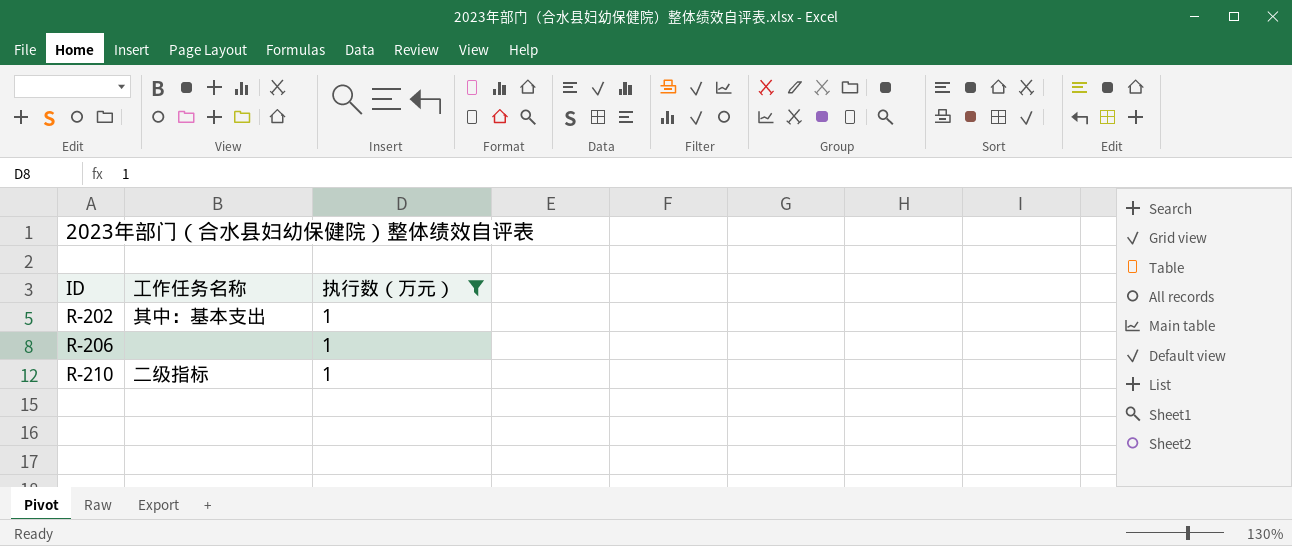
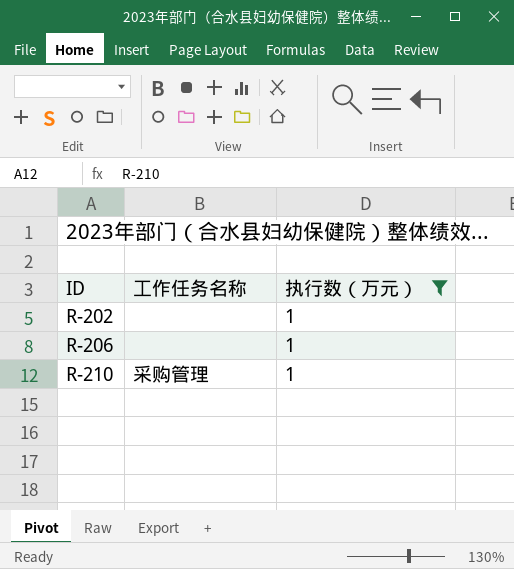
R-202 | 工作任务名称: 其中：基本支出 -> none
R-210 | 工作任务名称: 二级指标 -> 采购管理

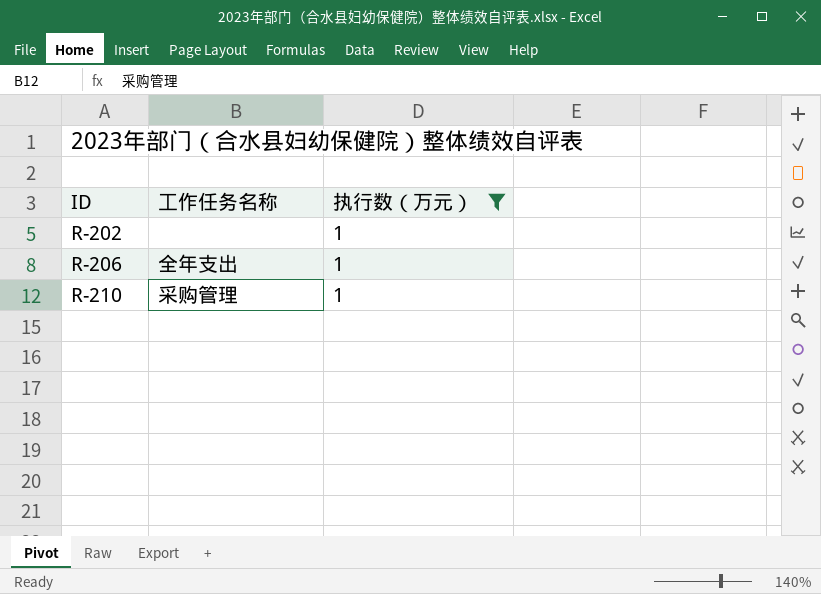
R-206 | 工作任务名称: none -> 全年支出

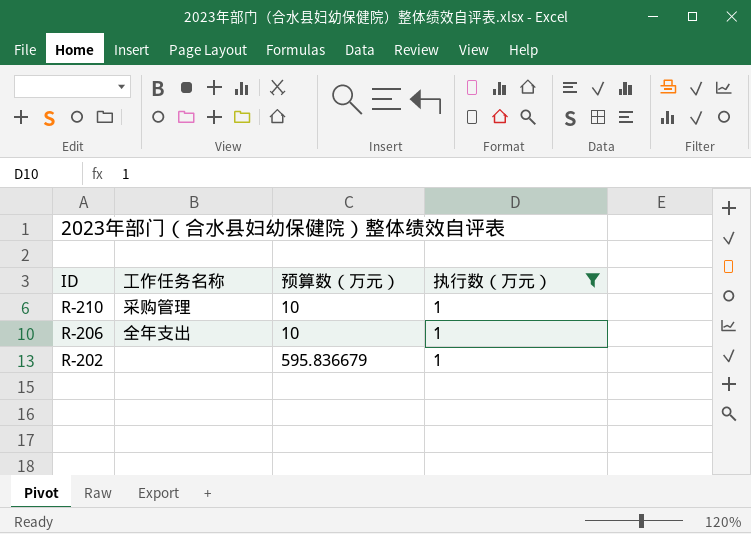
row order: ID ascending -> ID descending
column 预算数（万元） | position: none -> 3

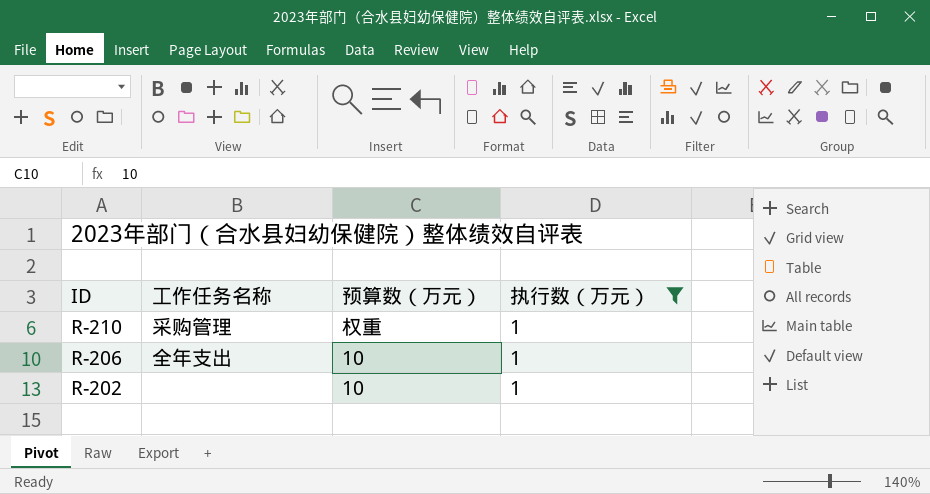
R-210 | 预算数（万元）: 10 -> 权重
R-202 | 预算数（万元）: 595.836679 -> 10

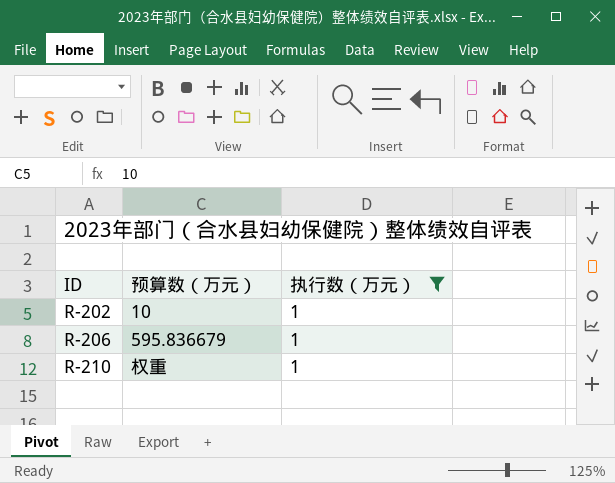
row order: ID descending -> ID ascending
column 工作任务名称 | position: 2 -> none
R-206 | 预算数（万元）: 10 -> 595.836679

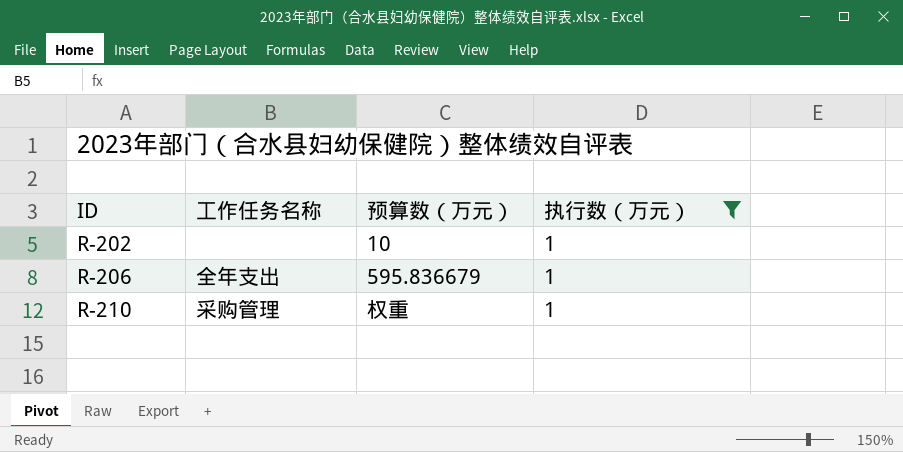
column 工作任务名称 | position: none -> 2

